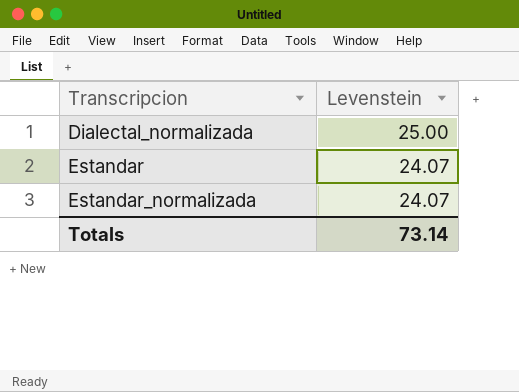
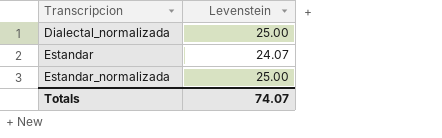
Estandar_normalizada | Levenstein: 24.07 -> 25.00
Totals | Levenstein: 73.14 -> 74.07

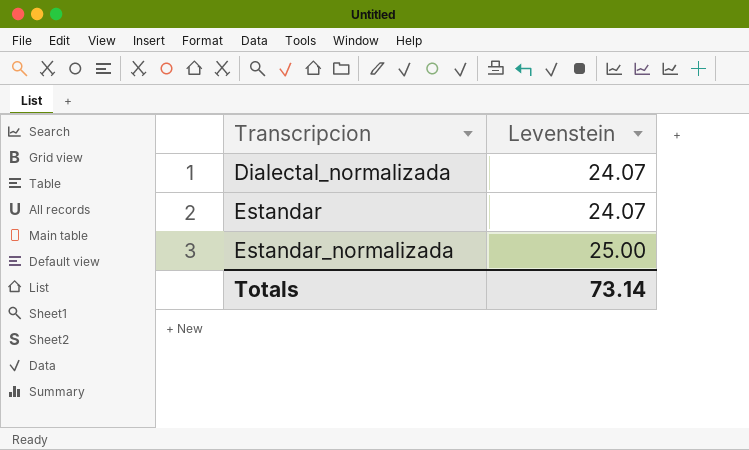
Dialectal_normalizada | Levenstein: 25.00 -> 24.07
Totals | Levenstein: 74.07 -> 73.14

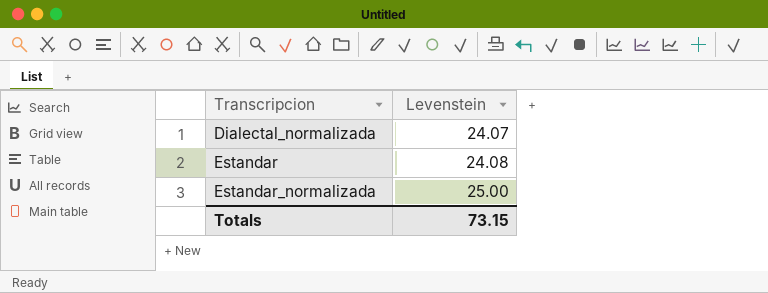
Estandar | Levenstein: 24.07 -> 24.08
Totals | Levenstein: 73.14 -> 73.15

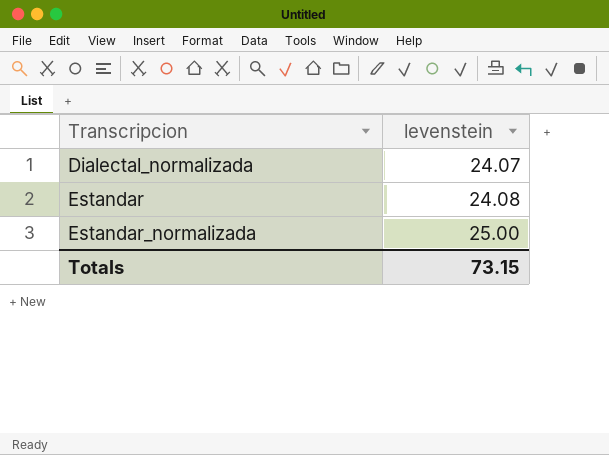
column name: Levenstein -> levenstein

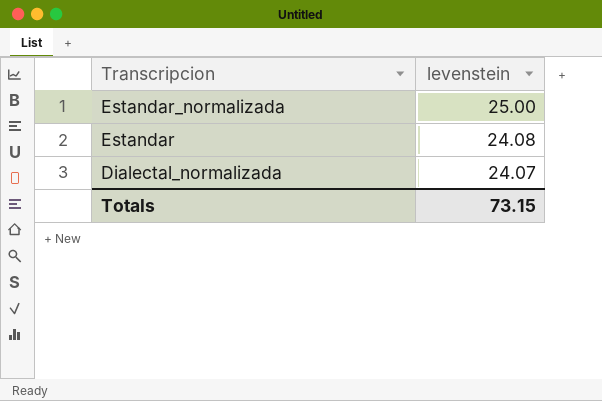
row order: Transcripcion ascending -> Transcripcion descending

